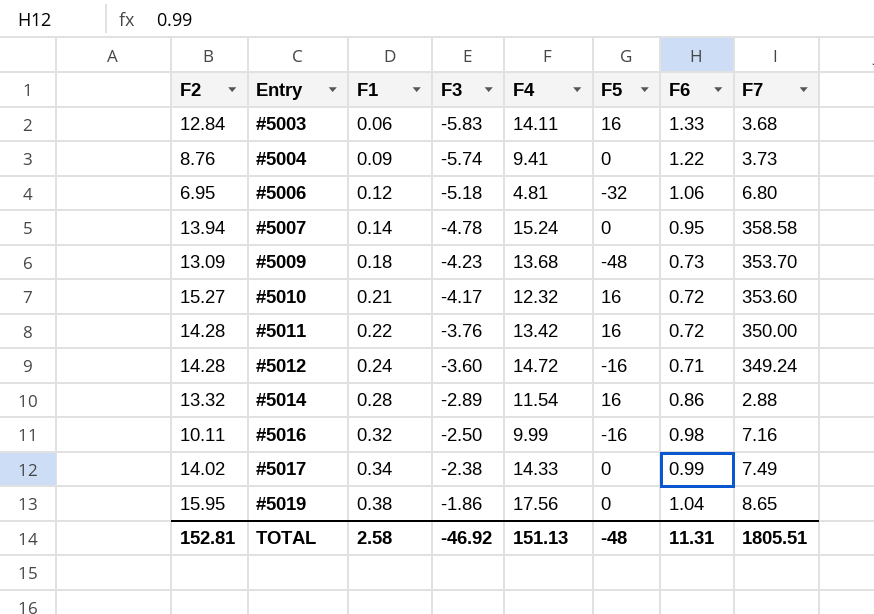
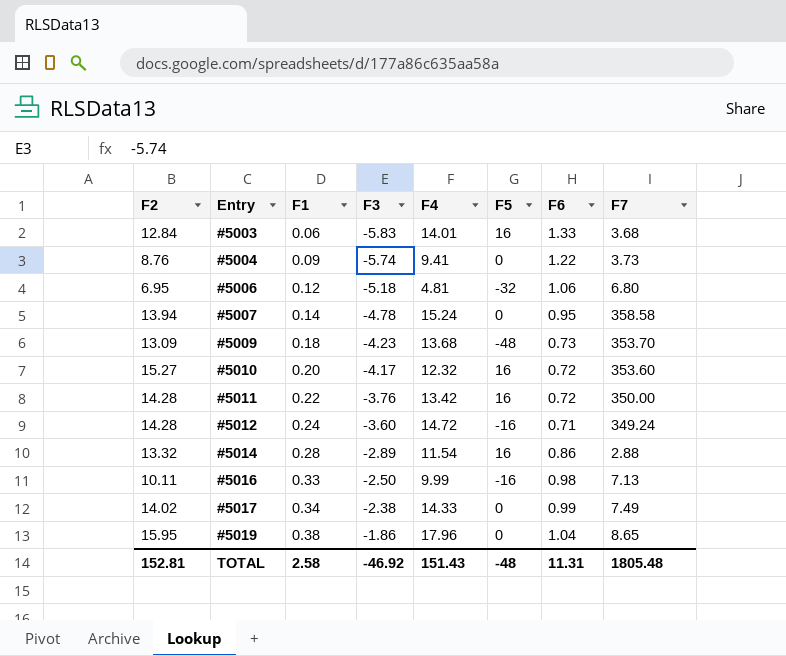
#5003 | F4: 14.11 -> 14.01
#5010 | F1: 0.21 -> 0.20
#5016 | F1: 0.32 -> 0.33
#5016 | F7: 7.16 -> 7.13
#5019 | F4: 17.56 -> 17.96
TOTAL | F4: 151.13 -> 151.43
TOTAL | F7: 1805.51 -> 1805.48

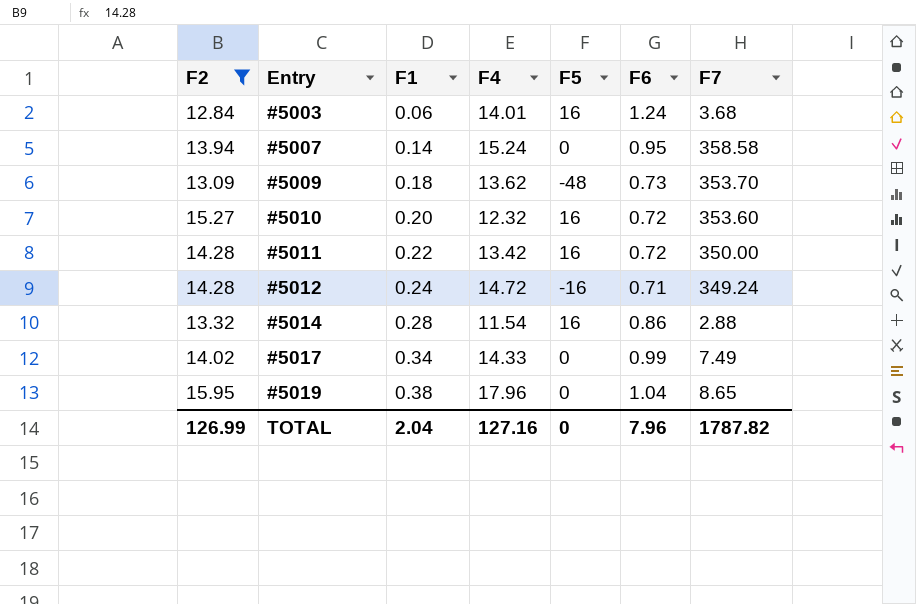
filter: none -> F2 >= 12.84
column F3 | position: 4 -> none
#5003 | F6: 1.33 -> 1.24
#5009 | F4: 13.68 -> 13.62
TOTAL | F2: 152.81 -> 126.99
TOTAL | F1: 2.58 -> 2.04
TOTAL | F4: 151.43 -> 127.16
TOTAL | F5: -48 -> 0
TOTAL | F6: 11.31 -> 7.96
TOTAL | F7: 1805.48 -> 1787.82

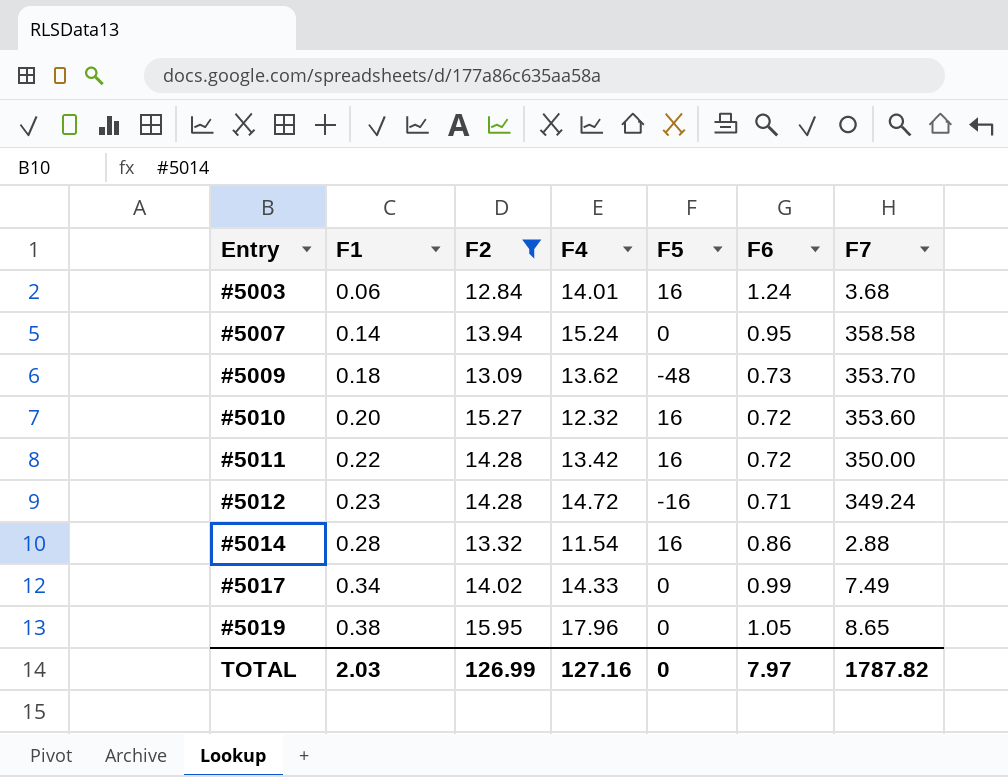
column F2 | position: 1 -> 3
#5012 | F1: 0.24 -> 0.23
#5019 | F6: 1.04 -> 1.05
TOTAL | F1: 2.04 -> 2.03
TOTAL | F6: 7.96 -> 7.97

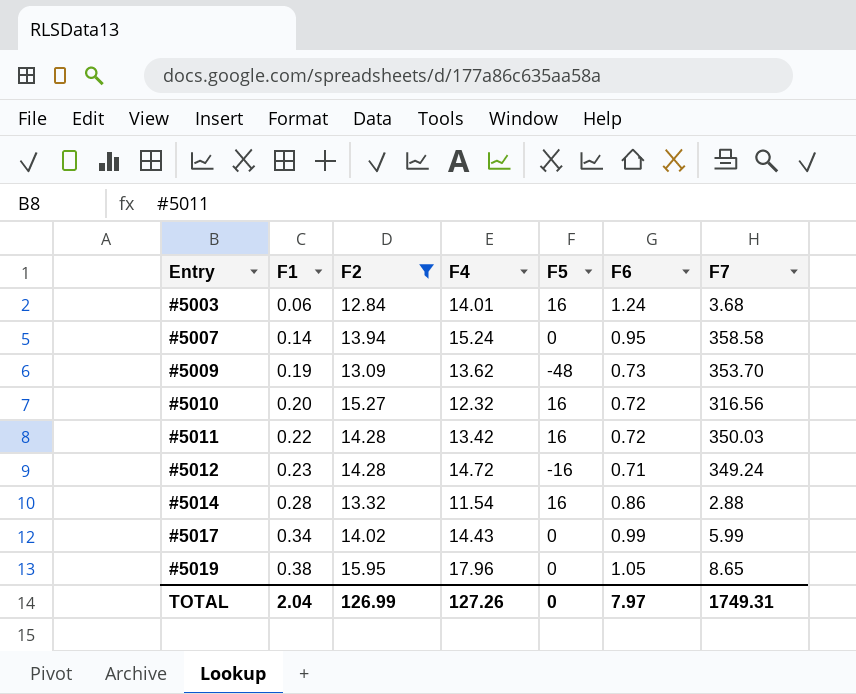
#5009 | F1: 0.18 -> 0.19
#5010 | F7: 353.60 -> 316.56
#5011 | F7: 350.00 -> 350.03
#5017 | F4: 14.33 -> 14.43
#5017 | F7: 7.49 -> 5.99
TOTAL | F1: 2.03 -> 2.04
TOTAL | F4: 127.16 -> 127.26
TOTAL | F7: 1787.82 -> 1749.31

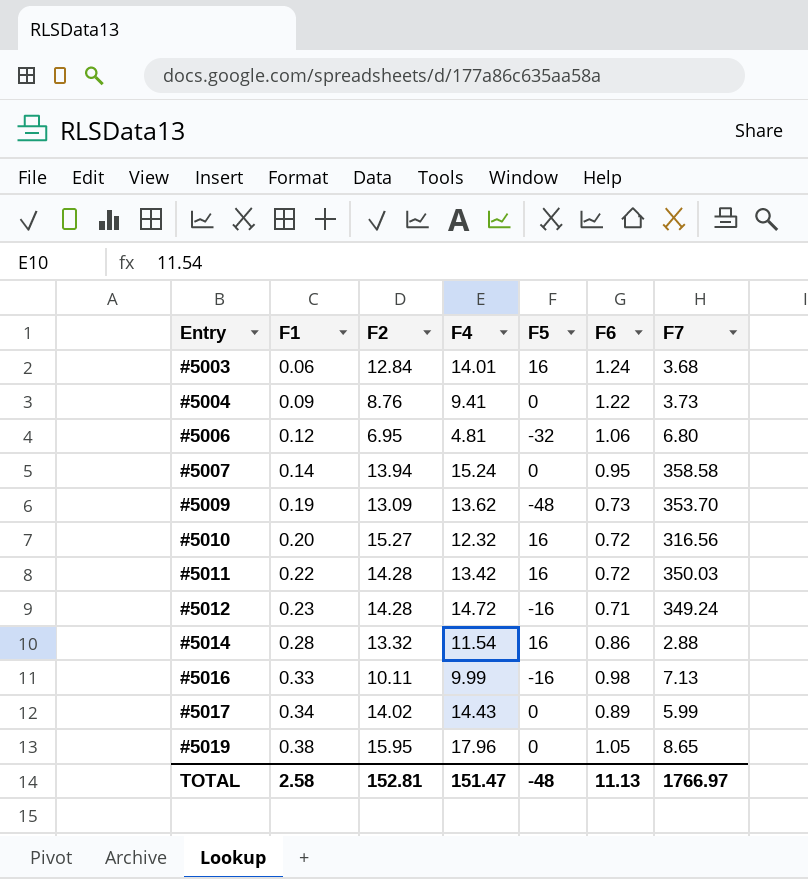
filter: F2 >= 12.84 -> none
#5017 | F6: 0.99 -> 0.89
TOTAL | F1: 2.04 -> 2.58
TOTAL | F2: 126.99 -> 152.81
TOTAL | F4: 127.26 -> 151.47
TOTAL | F5: 0 -> -48
TOTAL | F6: 7.97 -> 11.13
TOTAL | F7: 1749.31 -> 1766.97

